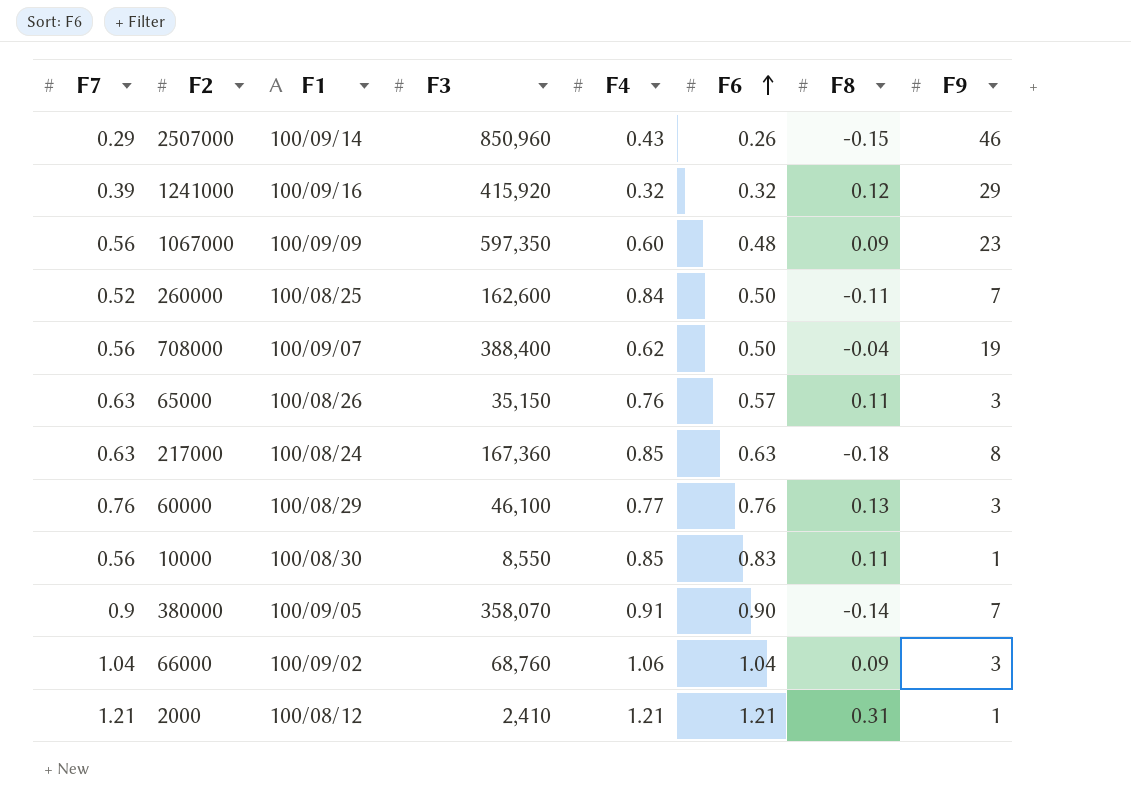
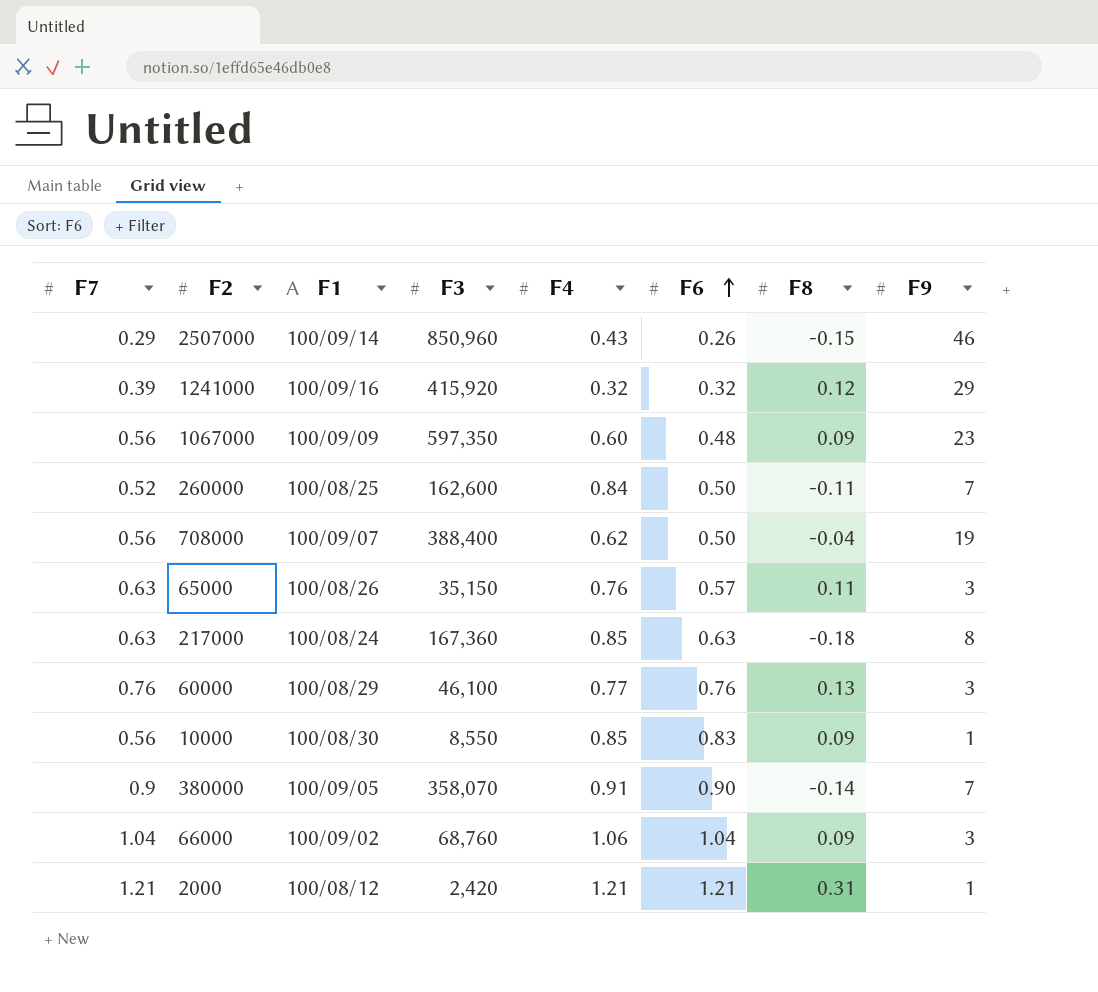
10000 | F8: 0.11 -> 0.09
2000 | F3: 2,410 -> 2,420

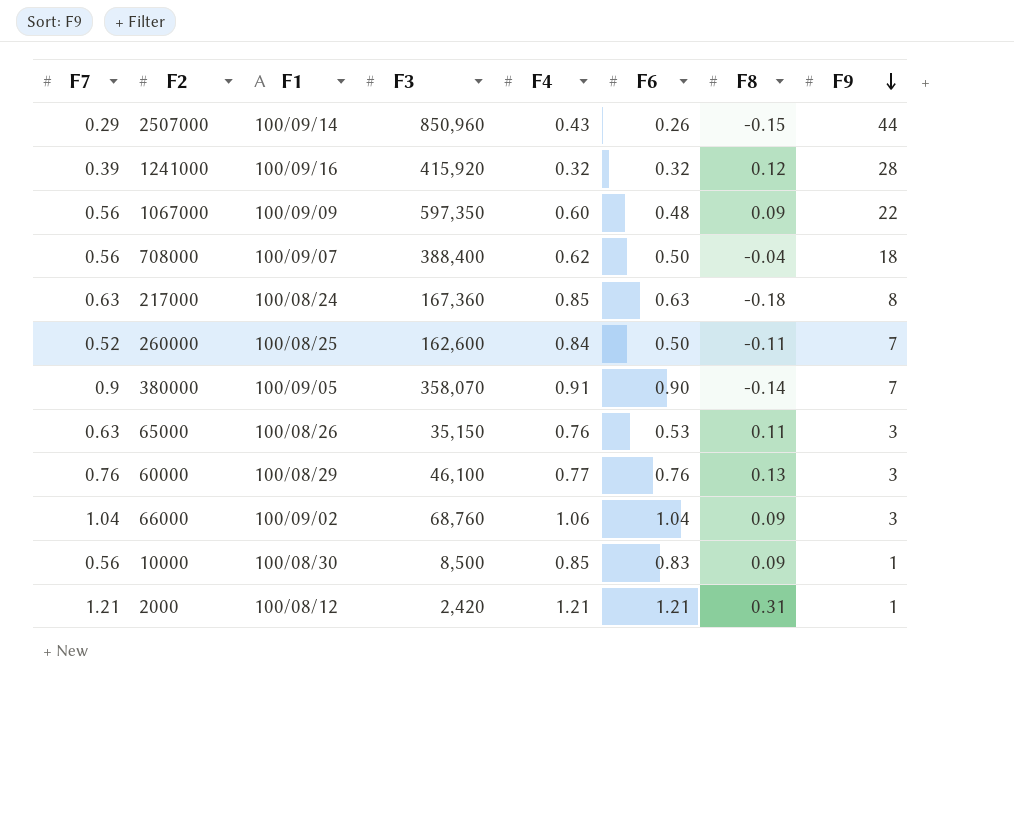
row order: F6 ascending -> F9 descending
2507000 | F9: 46 -> 44
1241000 | F9: 29 -> 28
1067000 | F9: 23 -> 22
708000 | F9: 19 -> 18
65000 | F6: 0.57 -> 0.53
10000 | F3: 8,550 -> 8,500

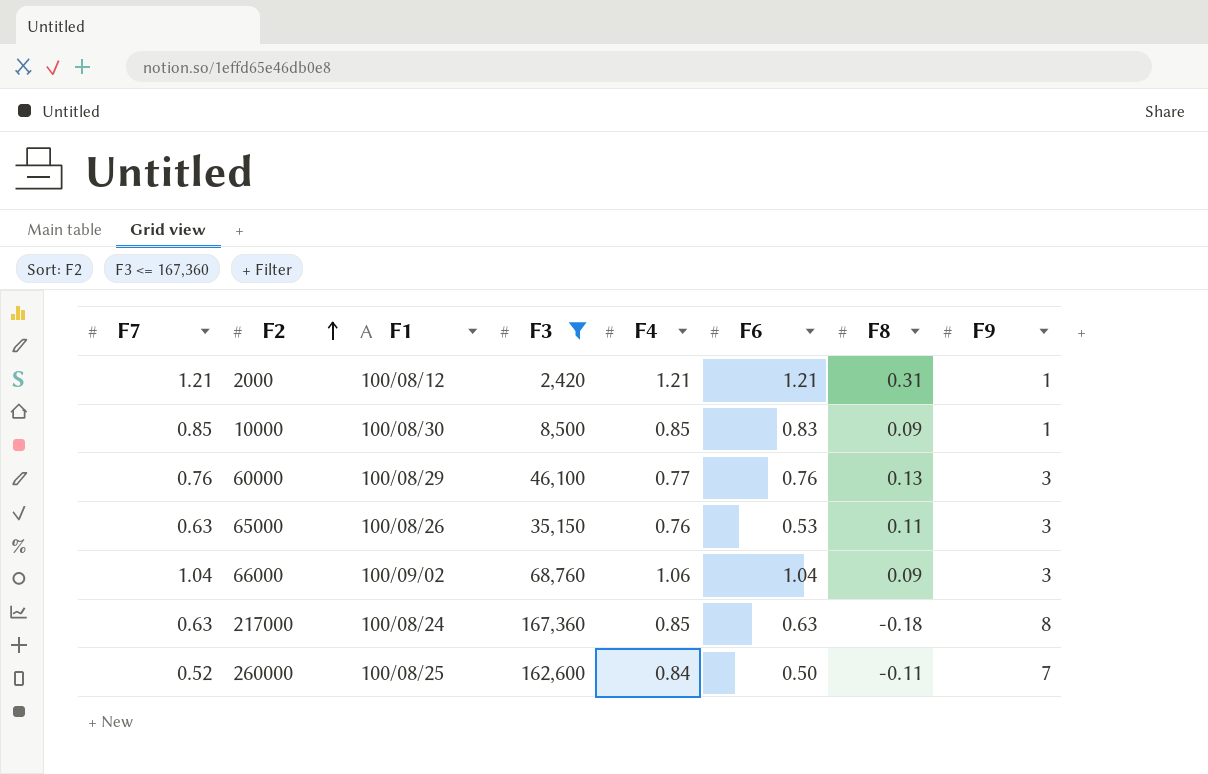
filter: none -> F3 <= 167,360
row order: F9 descending -> F2 ascending
10000 | F7: 0.56 -> 0.85

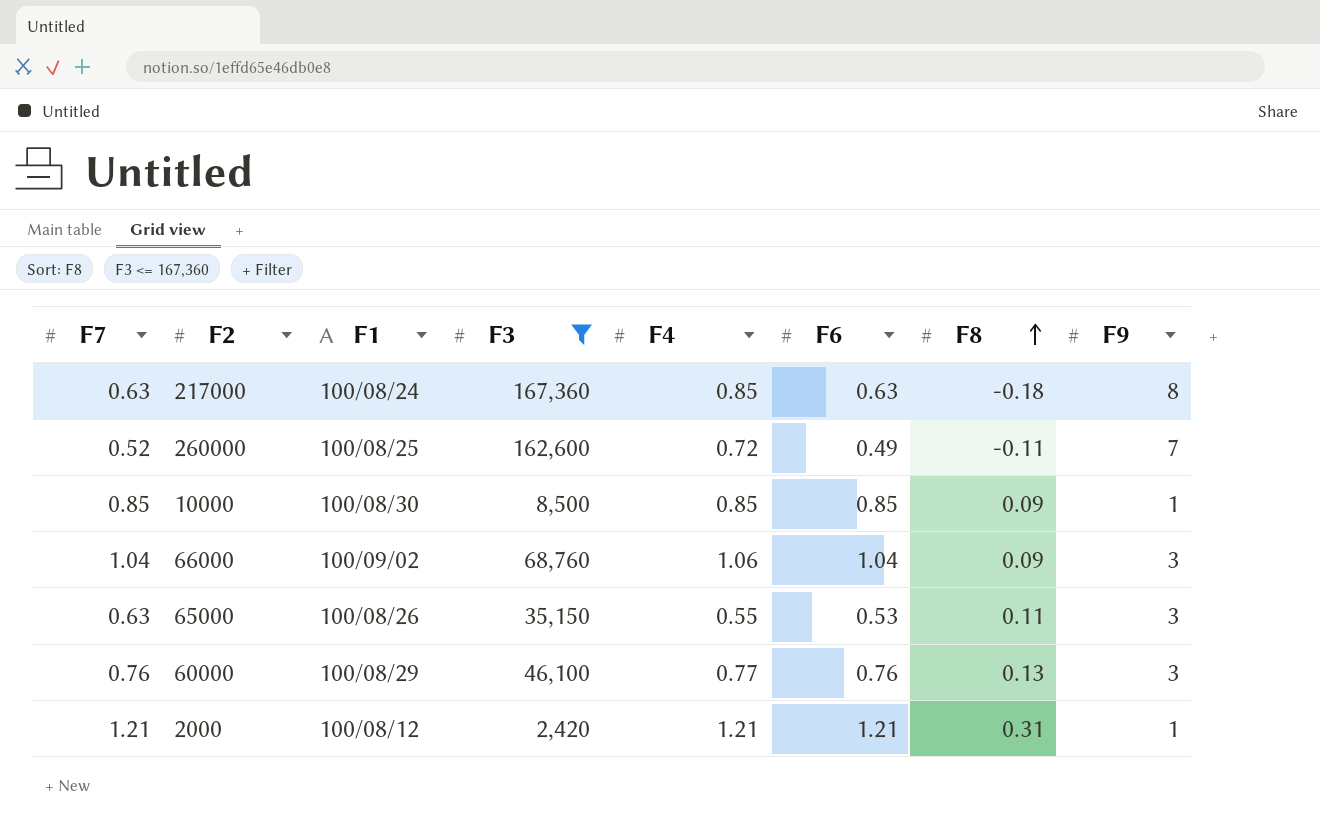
row order: F2 ascending -> F8 ascending
260000 | F4: 0.84 -> 0.72
260000 | F6: 0.50 -> 0.49
10000 | F6: 0.83 -> 0.85
65000 | F4: 0.76 -> 0.55

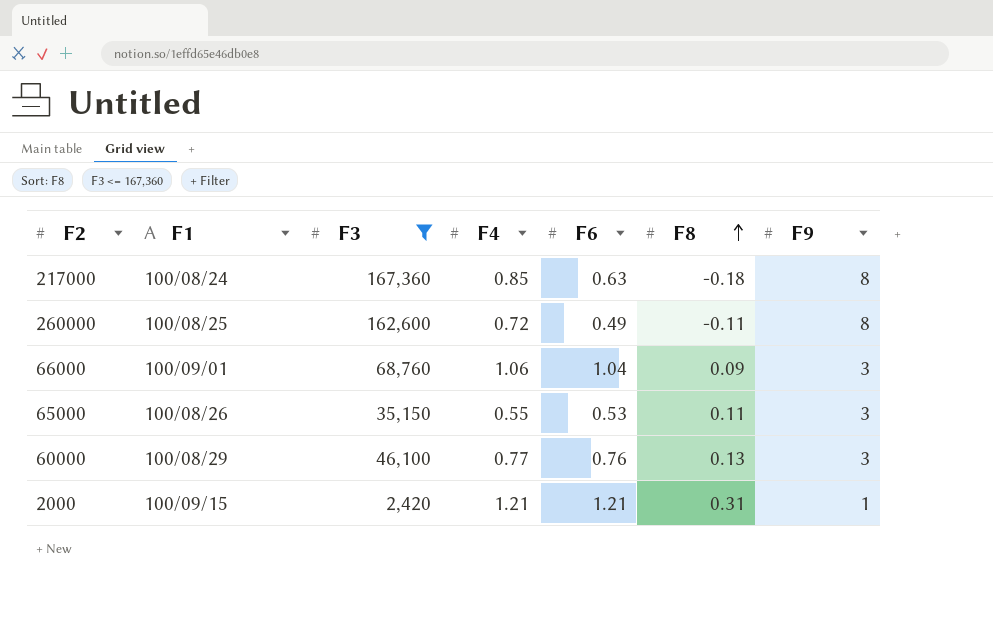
column F7 | position: 1 -> none
row 10000: 0.85 | 100/08/30 | 8,500 | 0.85 | 0.85 | 0.09 | 1 -> none
260000 | F9: 7 -> 8
66000 | F1: 100/09/02 -> 100/09/01
2000 | F1: 100/08/12 -> 100/09/15

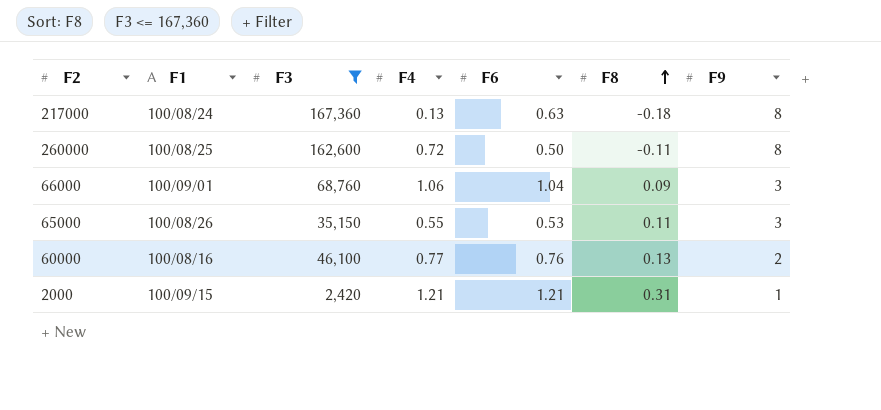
217000 | F4: 0.85 -> 0.13
260000 | F6: 0.49 -> 0.50
60000 | F1: 100/08/29 -> 100/08/16
60000 | F9: 3 -> 2

